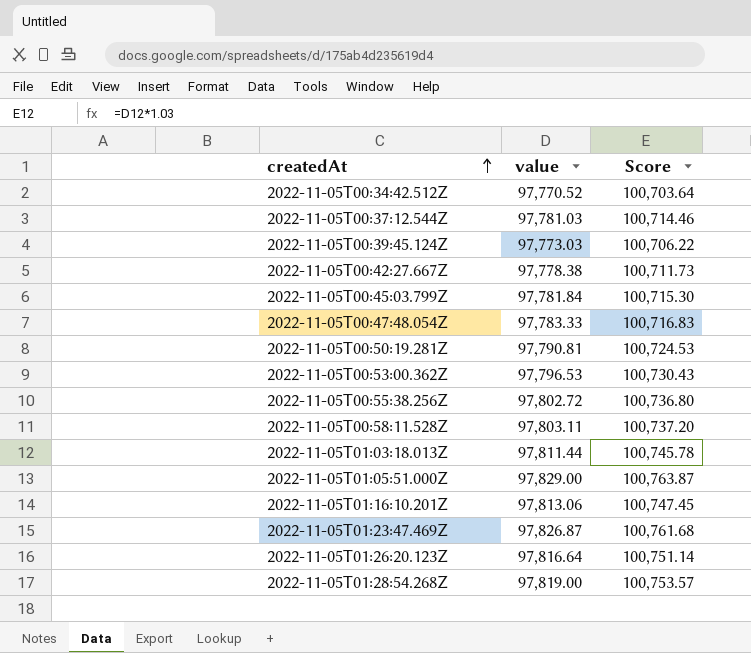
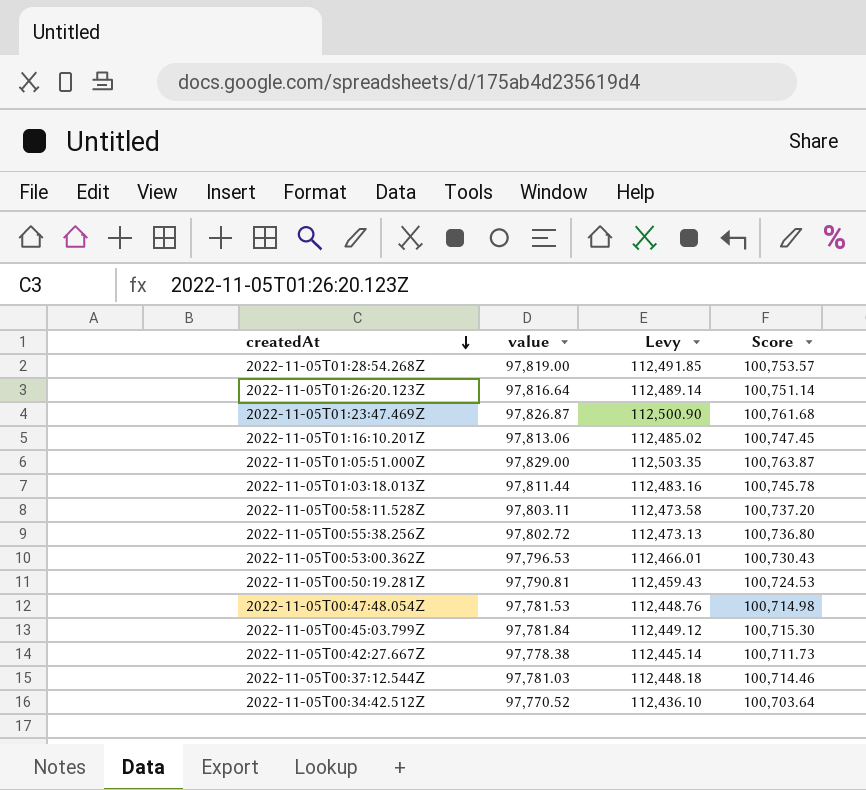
row order: createdAt ascending -> createdAt descending
column Levy | formula: none -> [value] * 1.15
row 2022-11-05T00:39:45.124Z: 97,773.03 | 100,706.22 -> none
2022-11-05T00:47:48.054Z | value: 97,783.33 -> 97,781.53
2022-11-05T00:47:48.054Z | Score: 100,716.83 -> 100,714.98

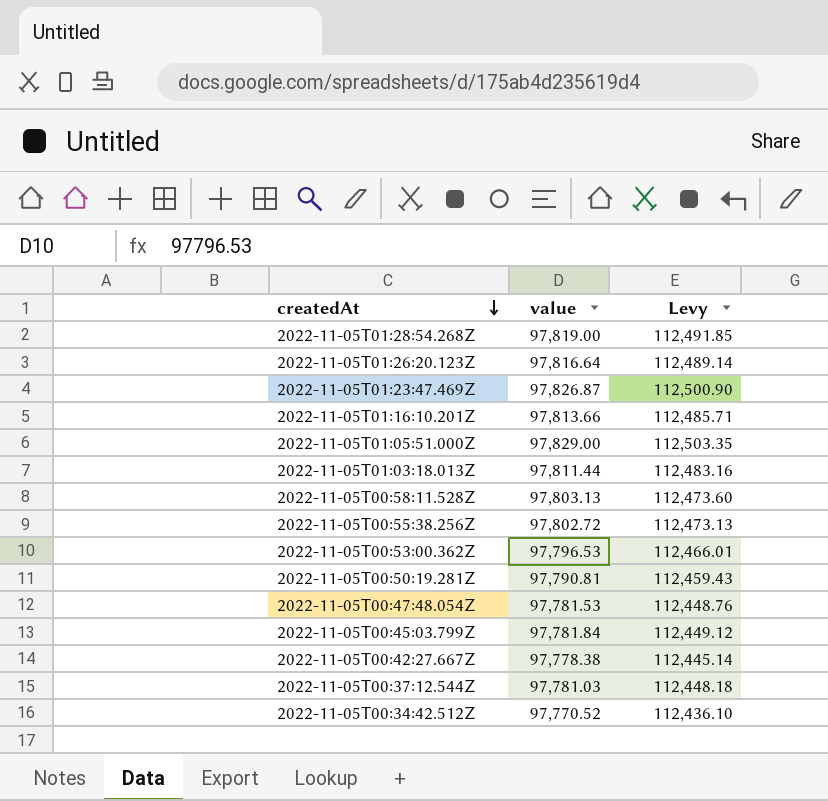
column Score | formula: [value] * 1.03 -> none
2022-11-05T01:16:10.201Z | value: 97,813.06 -> 97,813.66
2022-11-05T01:16:10.201Z | Levy: 112,485.02 -> 112,485.71
2022-11-05T00:58:11.528Z | value: 97,803.11 -> 97,803.13
2022-11-05T00:58:11.528Z | Levy: 112,473.58 -> 112,473.60

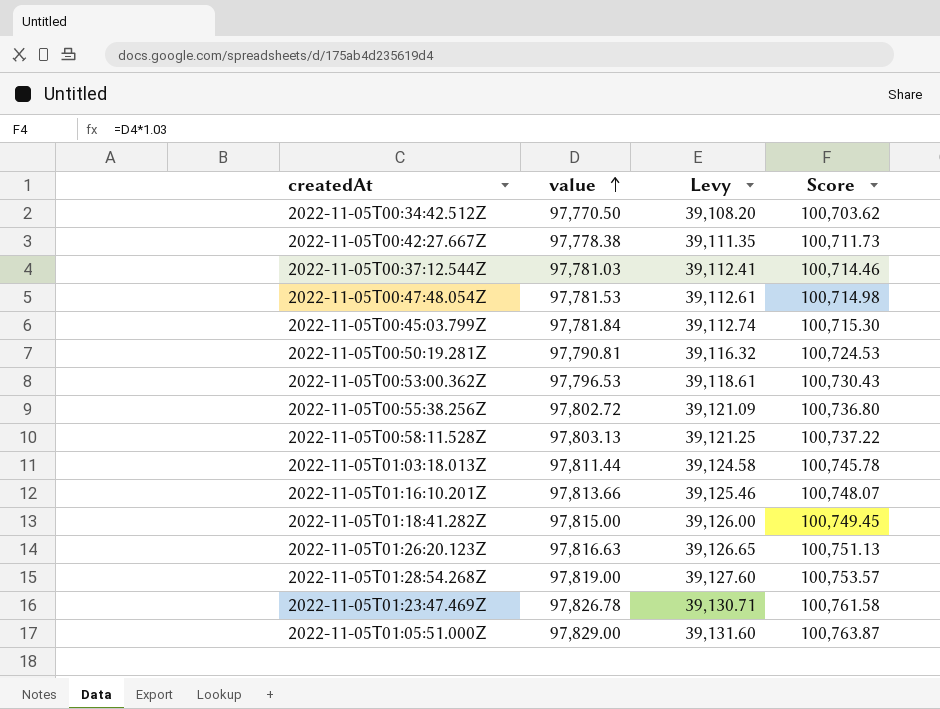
row order: createdAt descending -> value ascending
column Levy | formula: [value] * 1.15 -> [value] * 0.4
column Score | formula: none -> [value] * 1.03
2022-11-05T00:34:42.512Z | value: 97,770.52 -> 97,770.50
row 2022-11-05T01:18:41.282Z: none -> 97,815.00 | 39,126.00 | 100,749.45
2022-11-05T01:26:20.123Z | value: 97,816.64 -> 97,816.63
2022-11-05T01:23:47.469Z | value: 97,826.87 -> 97,826.78

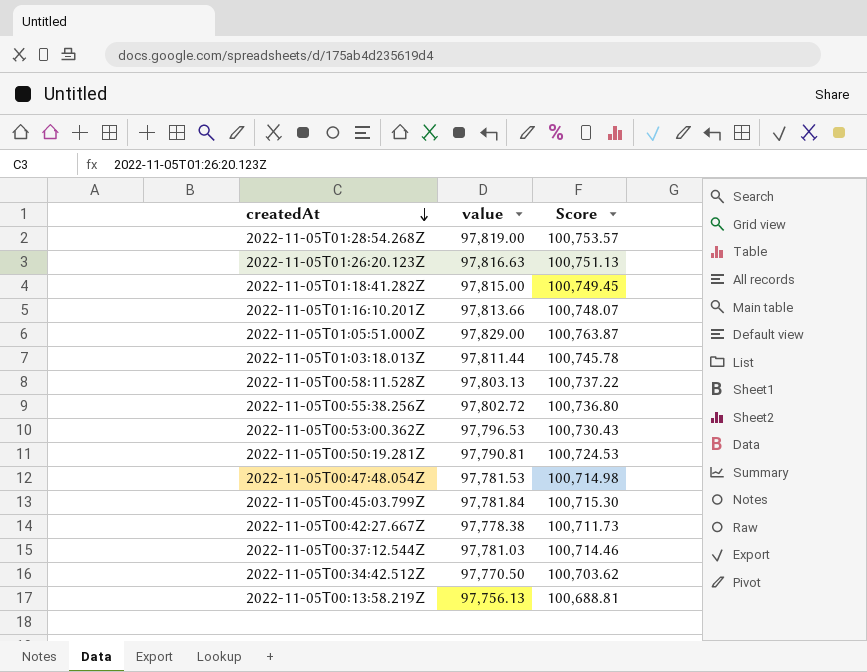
row order: value ascending -> createdAt descending
column Levy | formula: [value] * 0.4 -> none
row 2022-11-05T01:23:47.469Z: 97,826.78 | 39,130.71 | 100,761.58 -> none
row 2022-11-05T00:13:58.219Z: none -> 97,756.13 | 100,688.81

